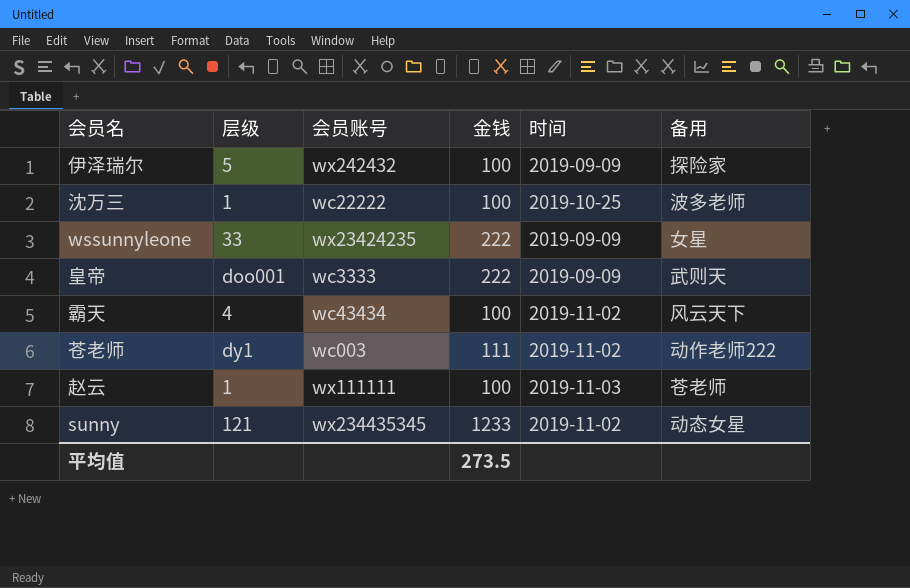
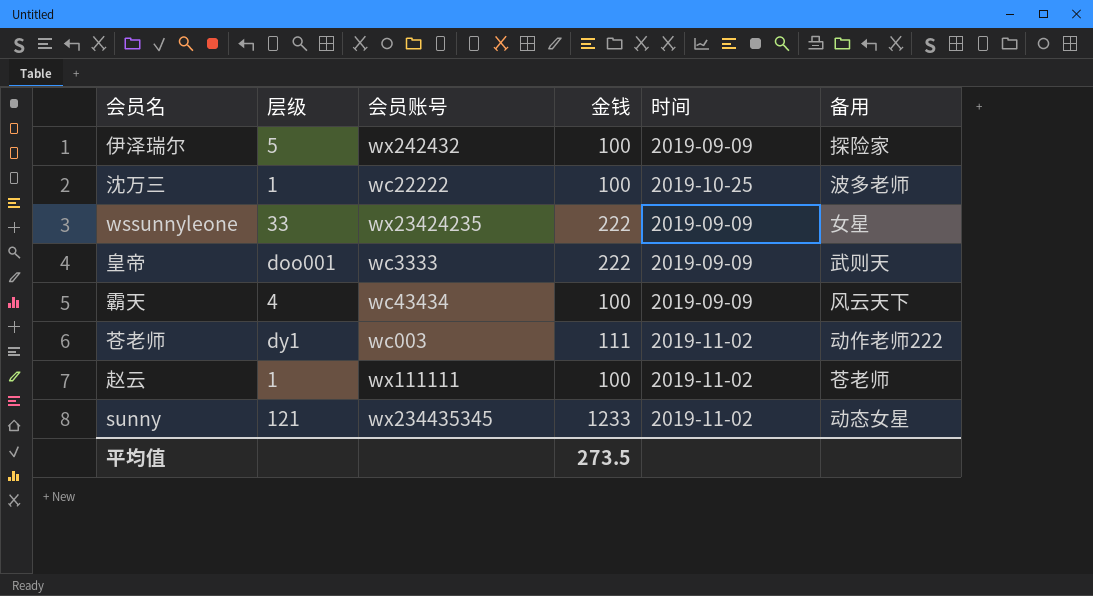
霸天 | 时间: 2019-11-02 -> 2019-09-09
赵云 | 时间: 2019-11-03 -> 2019-11-02

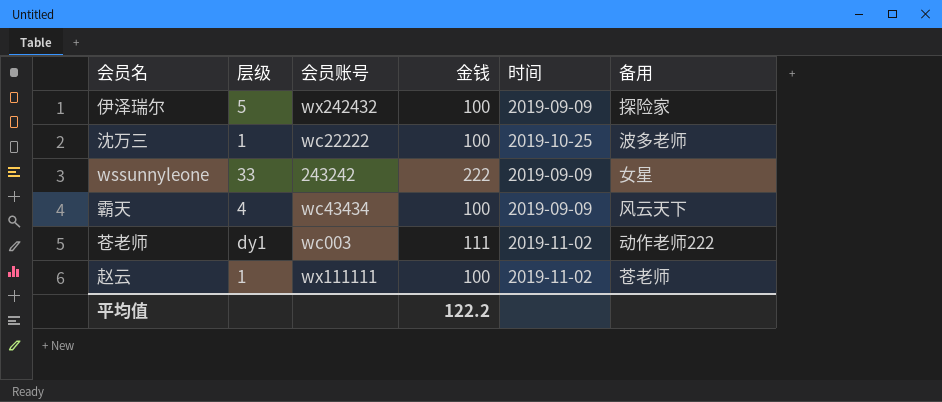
row 皇帝: doo001 | wc3333 | 222 | 2019-09-09 | 武则天 -> none
row sunny: 121 | wx234435345 | 1233 | 2019-11-02 | 动态女星 -> none
wssunnyleone | 会员账号: wx23424235 -> 243242
平均值 | 金钱: 273.5 -> 122.2

